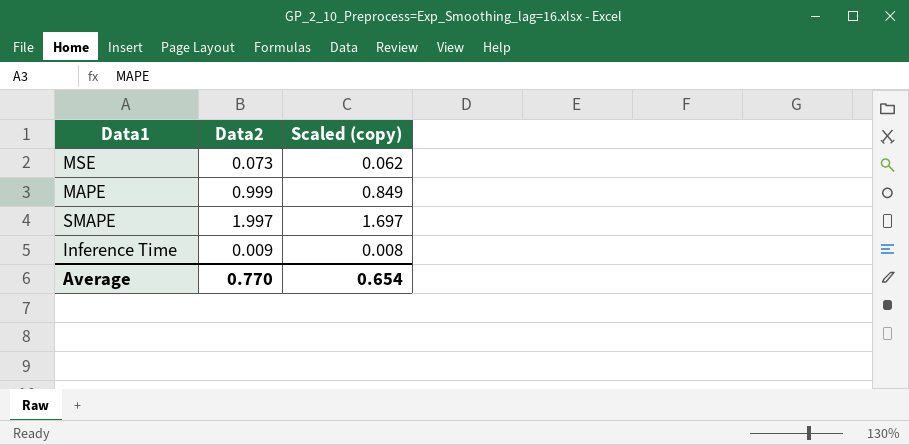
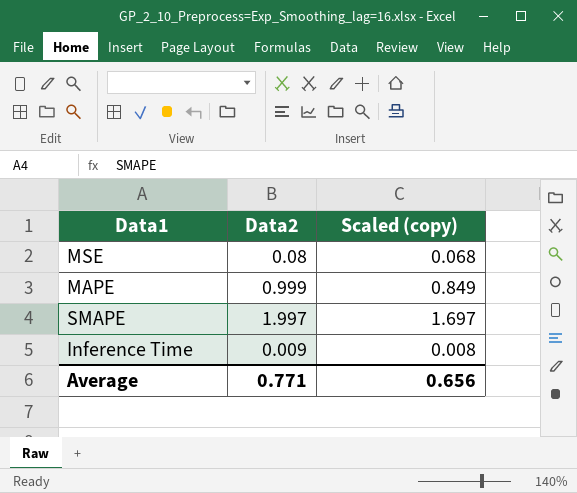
MSE | Data2: 0.073 -> 0.08
MSE | Scaled (copy): 0.062 -> 0.068
Average | Data2: 0.770 -> 0.771
Average | Scaled (copy): 0.654 -> 0.656

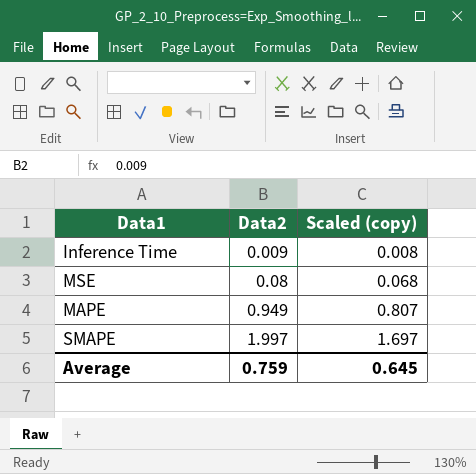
row order: none -> Data2 ascending
MAPE | Data2: 0.999 -> 0.949
MAPE | Scaled (copy): 0.849 -> 0.807
Average | Data2: 0.771 -> 0.759
Average | Scaled (copy): 0.656 -> 0.645

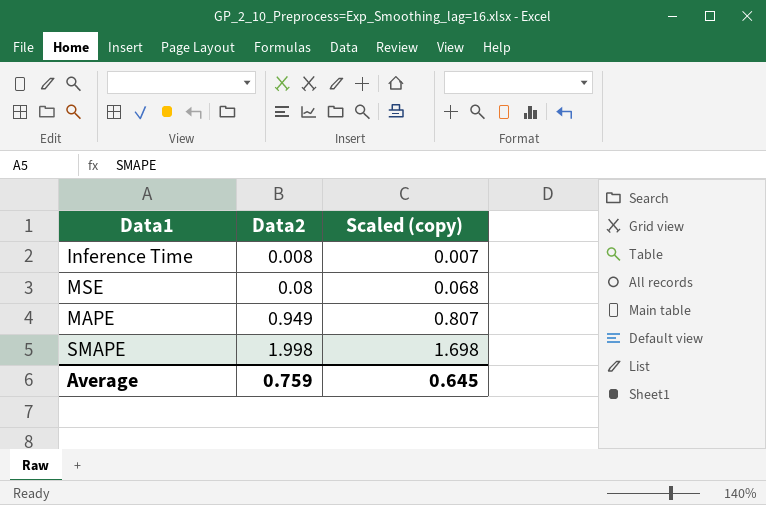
Inference Time | Data2: 0.009 -> 0.008
Inference Time | Scaled (copy): 0.008 -> 0.007
SMAPE | Data2: 1.997 -> 1.998
SMAPE | Scaled (copy): 1.697 -> 1.698

